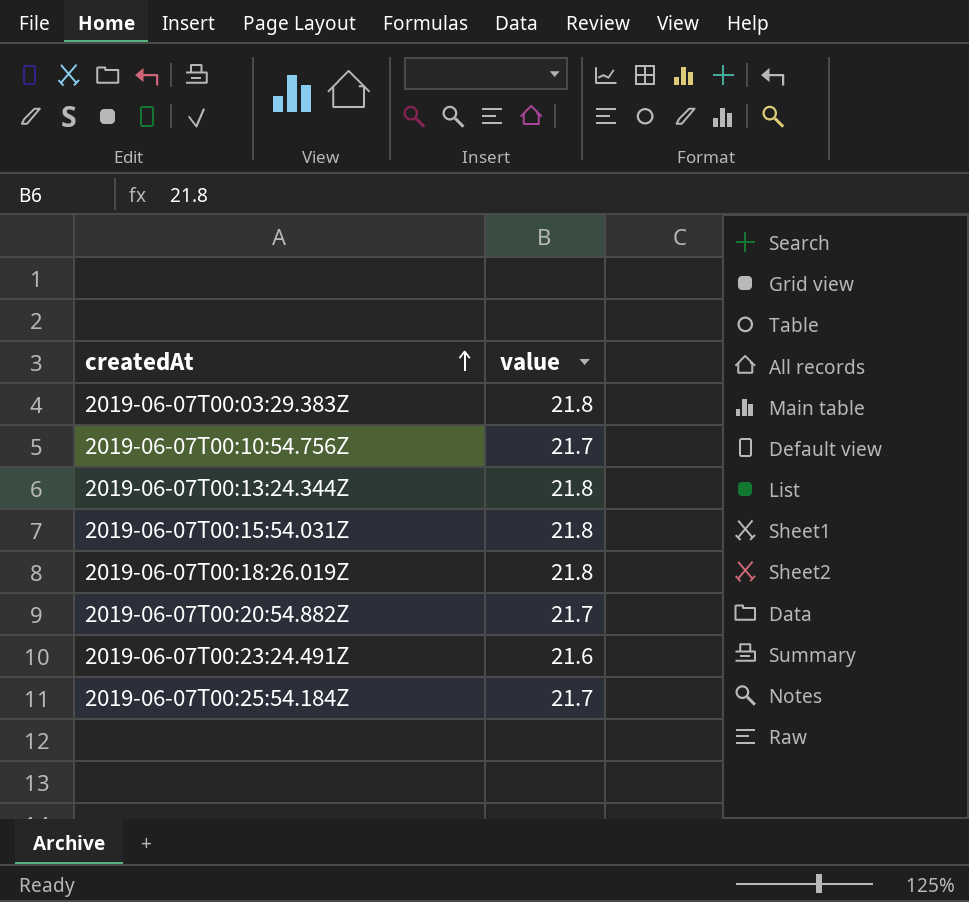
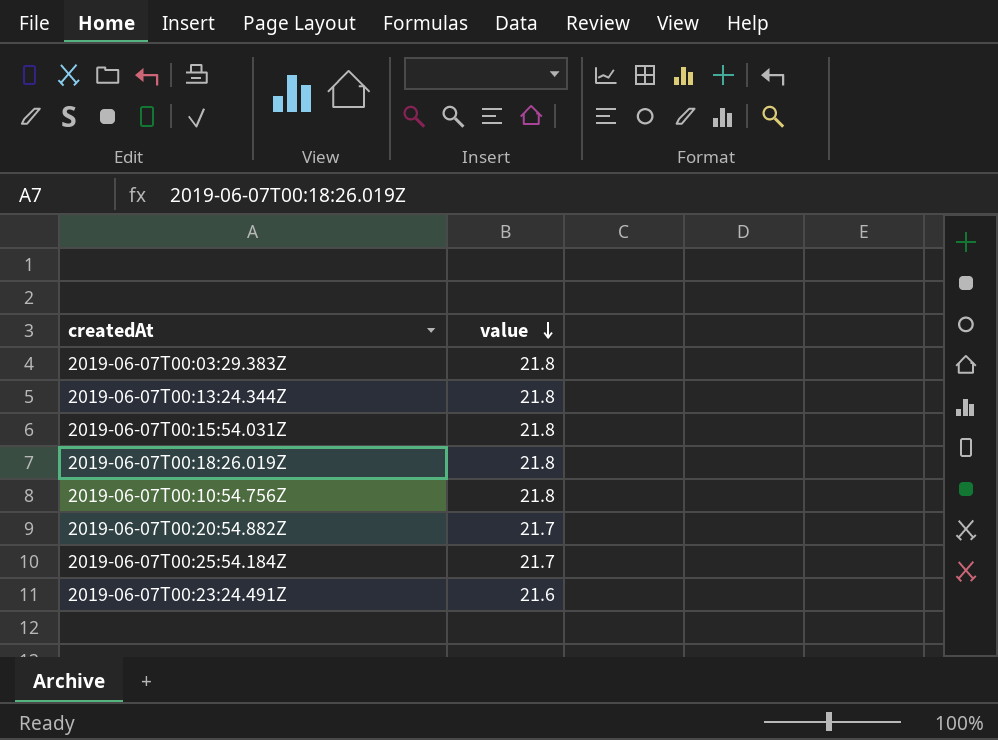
row order: createdAt ascending -> value descending
2019-06-07T00:10:54.756Z | value: 21.7 -> 21.8

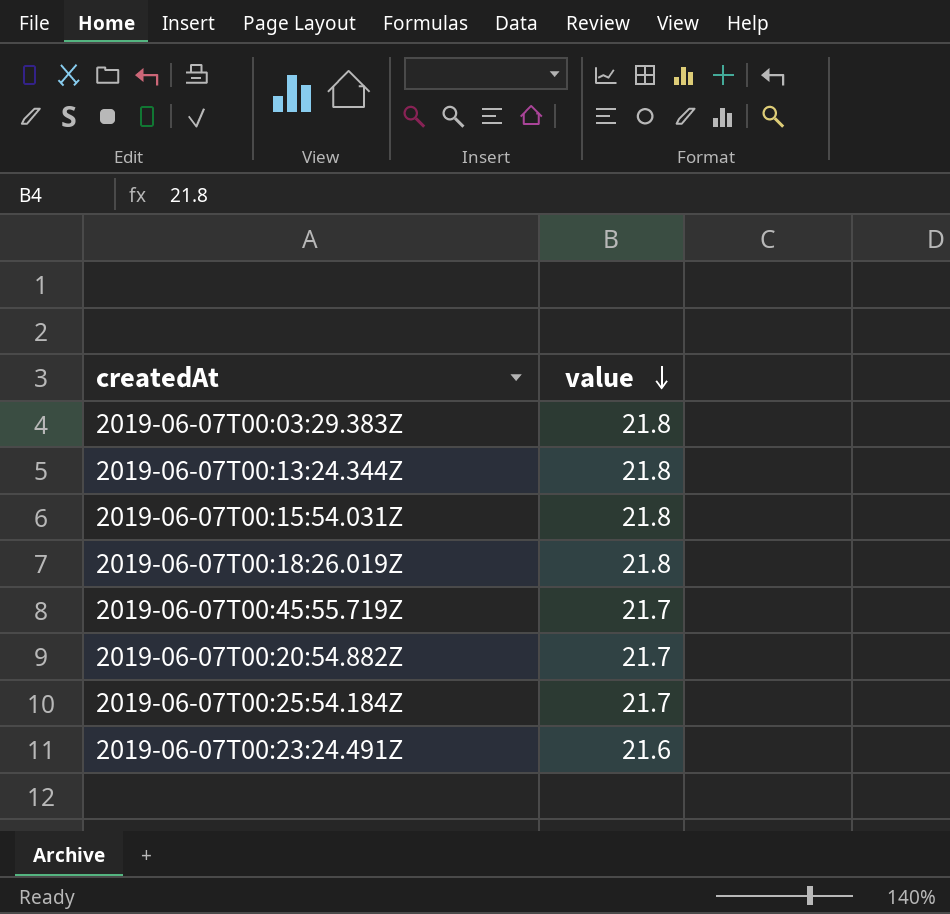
row 2019-06-07T00:10:54.756Z: 21.8 -> none
row 2019-06-07T00:45:55.719Z: none -> 21.7

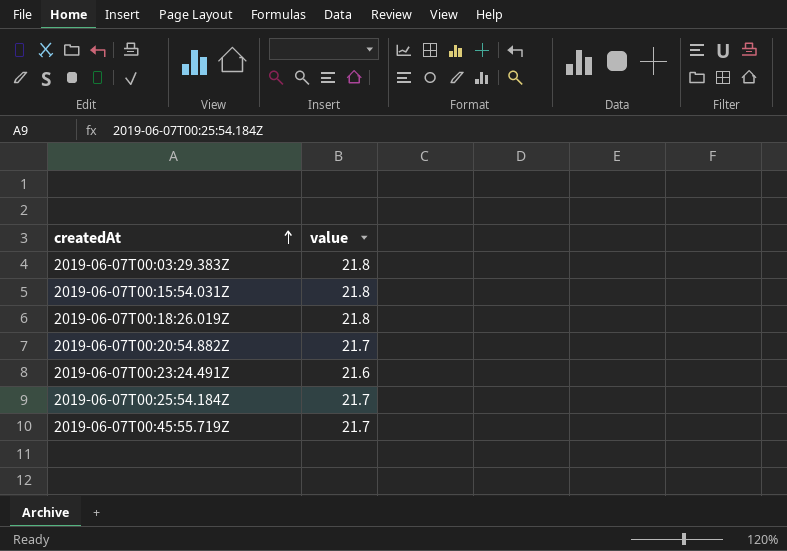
row order: value descending -> createdAt ascending
row 2019-06-07T00:13:24.344Z: 21.8 -> none

